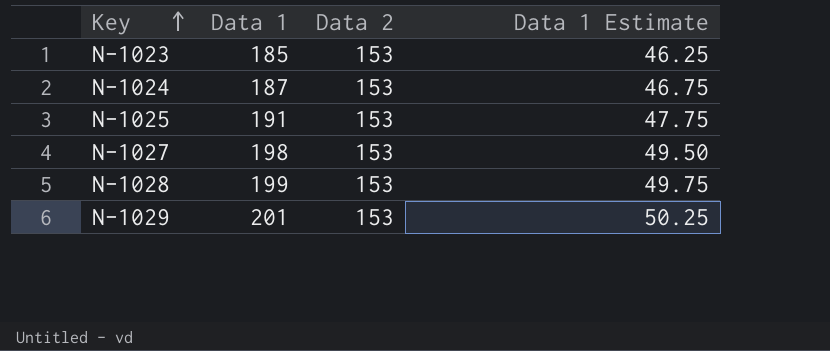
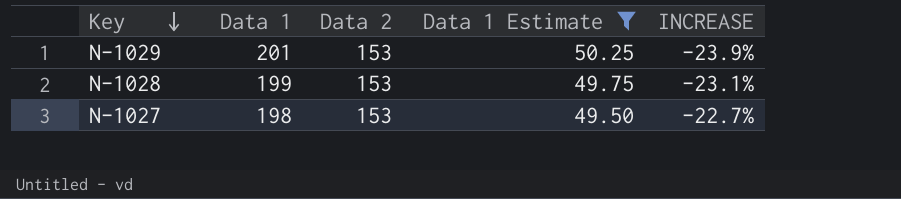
filter: none -> Data 1 Estimate >= 49.50
row order: Key ascending -> Key descending
column INCREASE | formula: none -> ([Data 2] - [Data 1]) / [Data 1]

